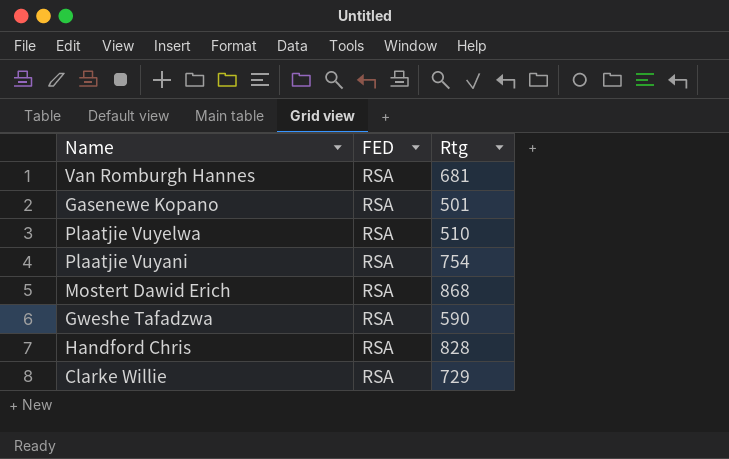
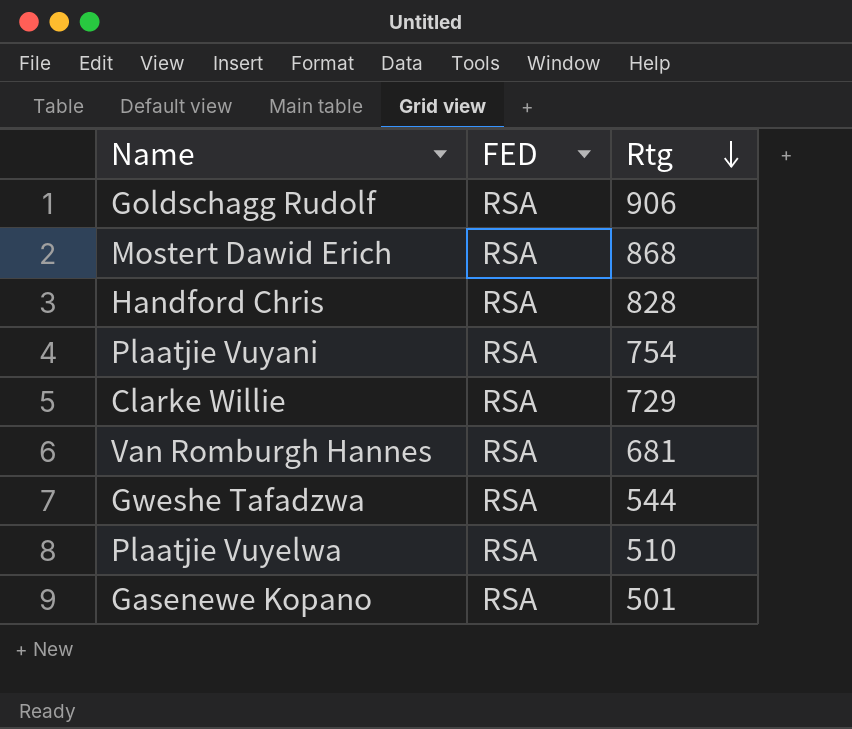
row order: none -> Rtg descending
row Goldschagg Rudolf: none -> RSA | 906
Gweshe Tafadzwa | Rtg: 590 -> 544

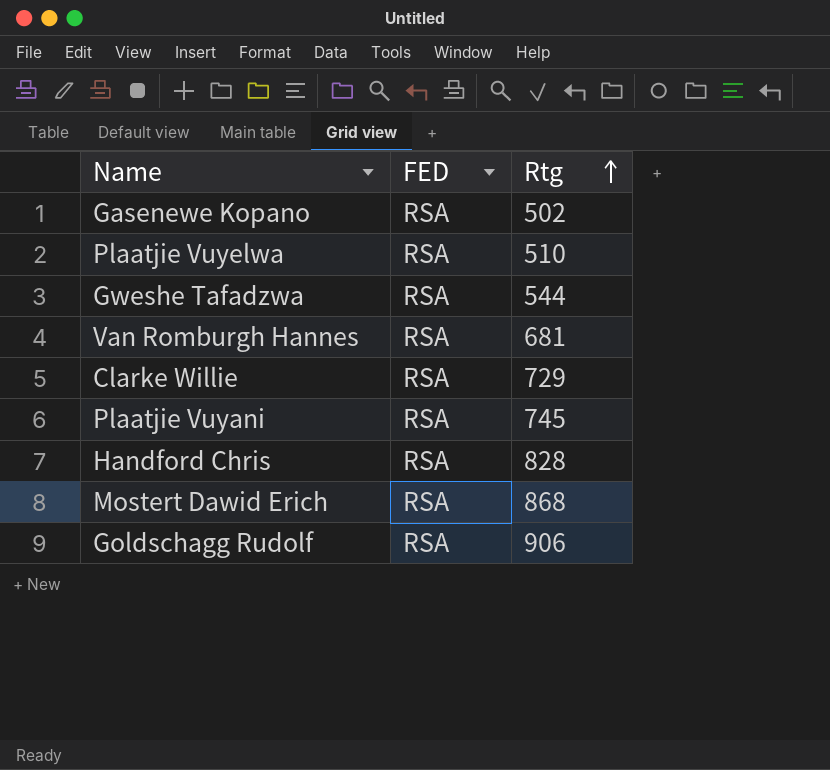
row order: Rtg descending -> Rtg ascending
Gasenewe Kopano | Rtg: 501 -> 502
Plaatjie Vuyani | Rtg: 754 -> 745

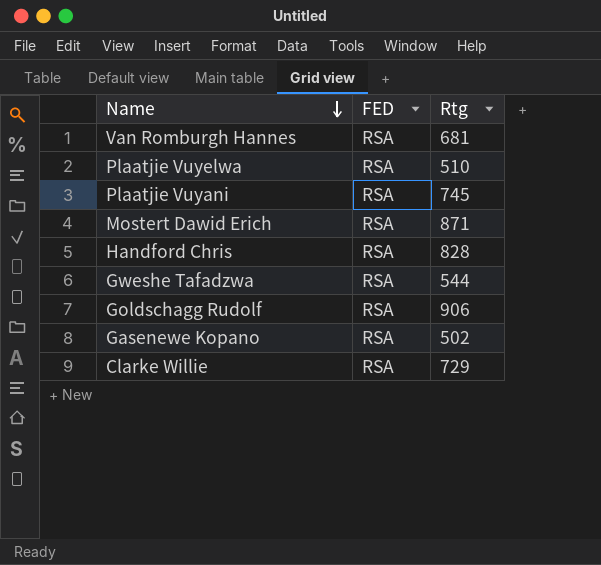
row order: Rtg ascending -> Name descending
Mostert Dawid Erich | Rtg: 868 -> 871

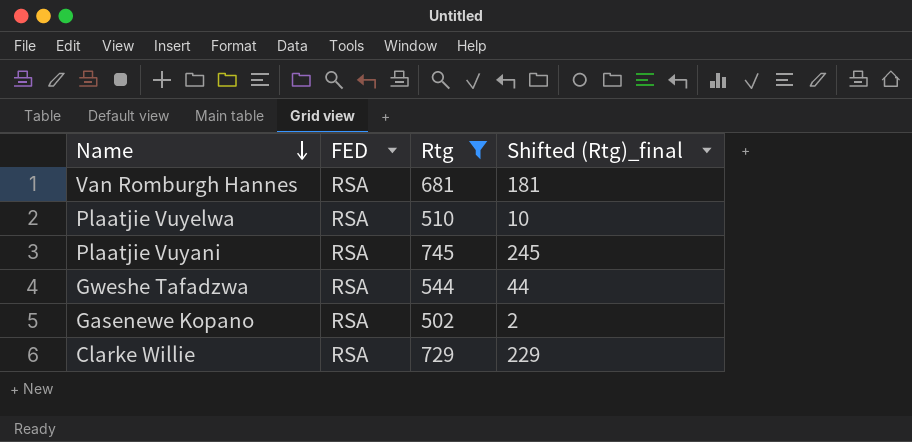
filter: none -> Rtg <= 745
column Shifted (Rtg)_final | formula: none -> [Rtg] - 500

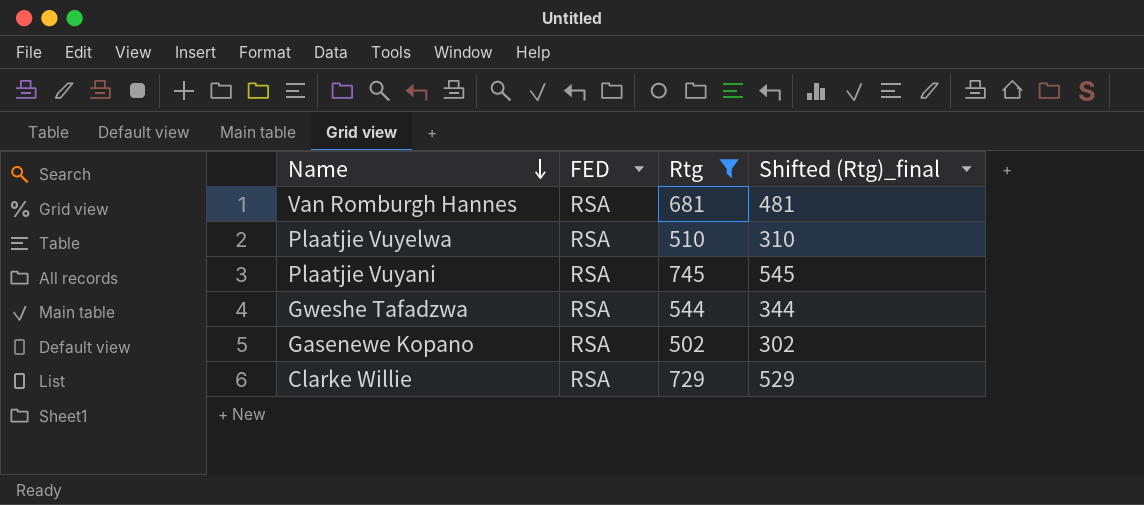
column Shifted (Rtg)_final | formula: [Rtg] - 500 -> [Rtg] - 200

